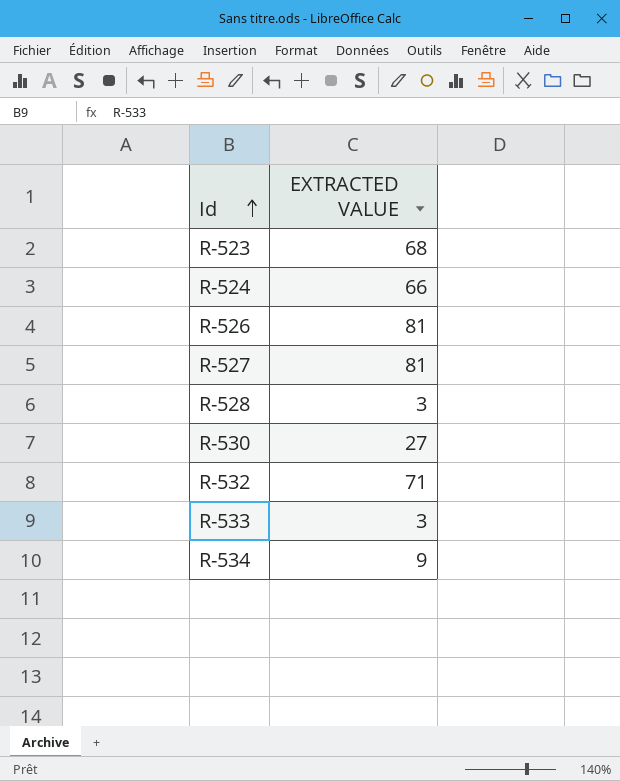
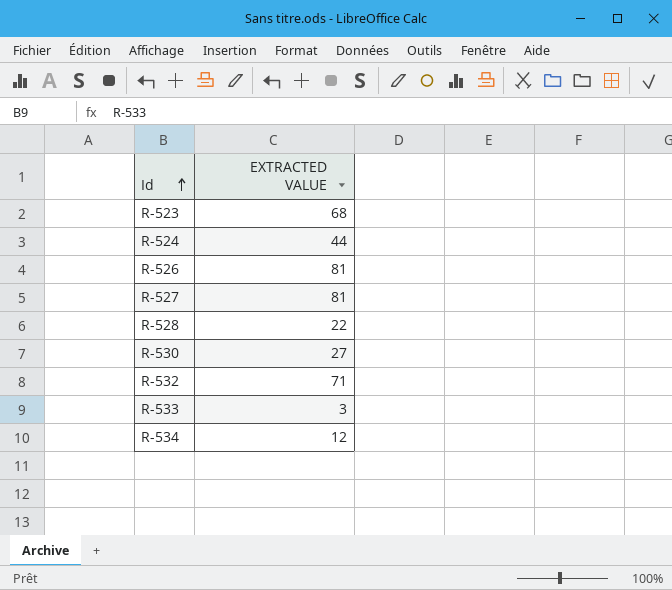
R-524 | EXTRACTED VALUE: 66 -> 44
R-528 | EXTRACTED VALUE: 3 -> 22
R-534 | EXTRACTED VALUE: 9 -> 12

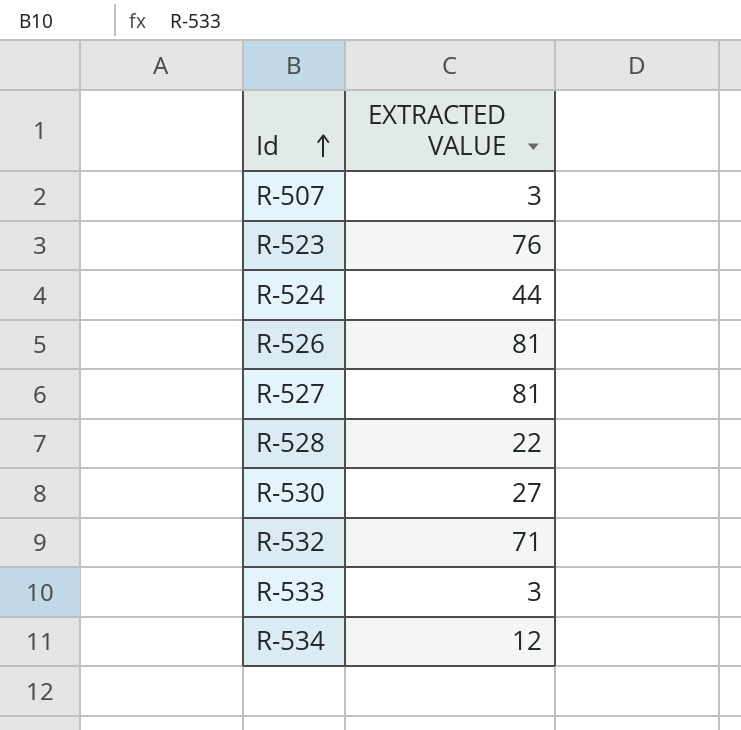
row R-507: none -> 3
R-523 | EXTRACTED VALUE: 68 -> 76

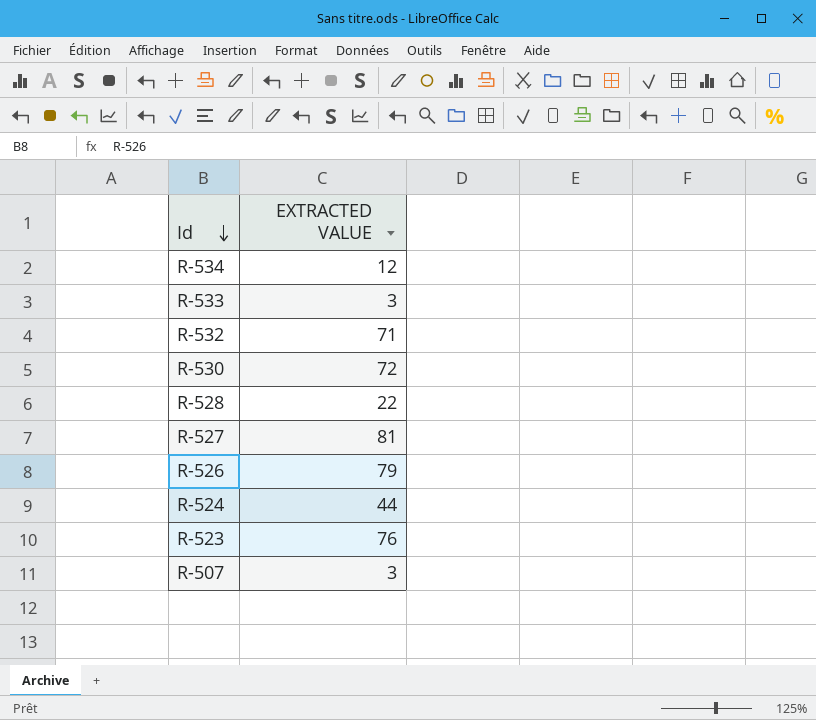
row order: Id ascending -> Id descending
R-530 | EXTRACTED VALUE: 27 -> 72
R-526 | EXTRACTED VALUE: 81 -> 79

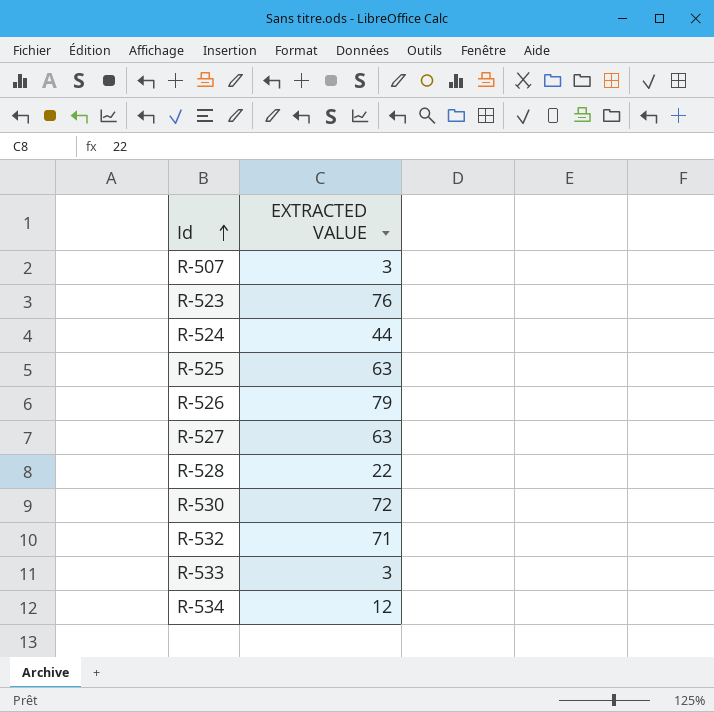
row order: Id descending -> Id ascending
row R-525: none -> 63
R-527 | EXTRACTED VALUE: 81 -> 63

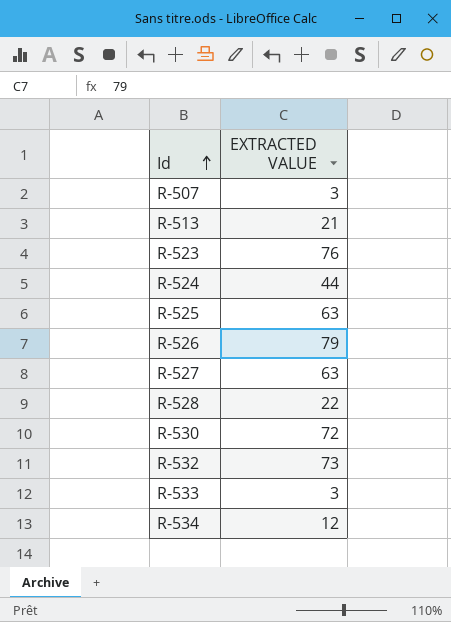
row R-513: none -> 21
R-532 | EXTRACTED VALUE: 71 -> 73

